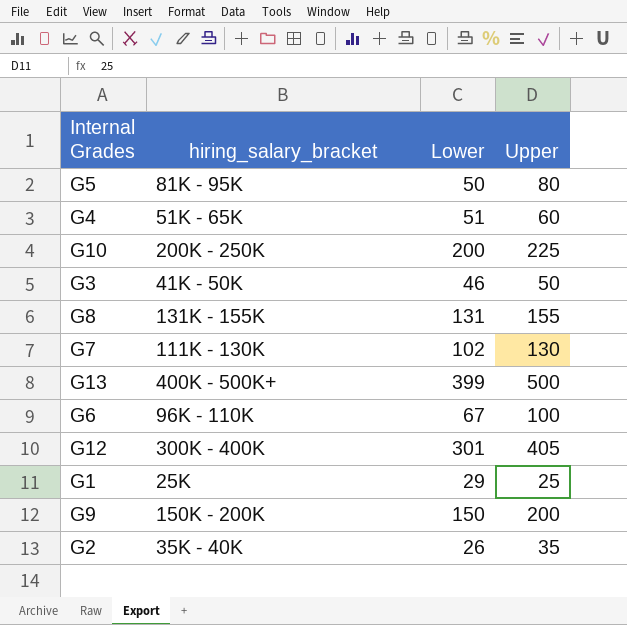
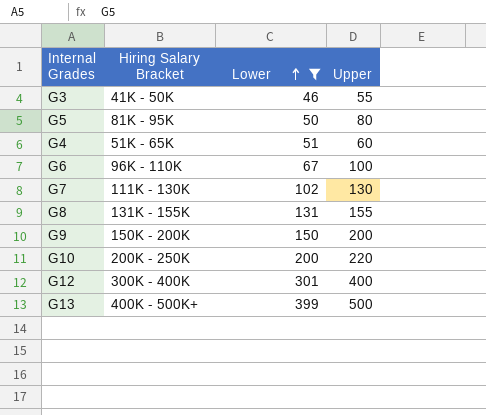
filter: none -> Lower >= 46
row order: none -> Lower ascending
column name: hiring_salary_bracket -> Hiring Salary Bracket
G3 | Upper: 50 -> 55
G10 | Upper: 225 -> 220
G12 | Upper: 405 -> 400

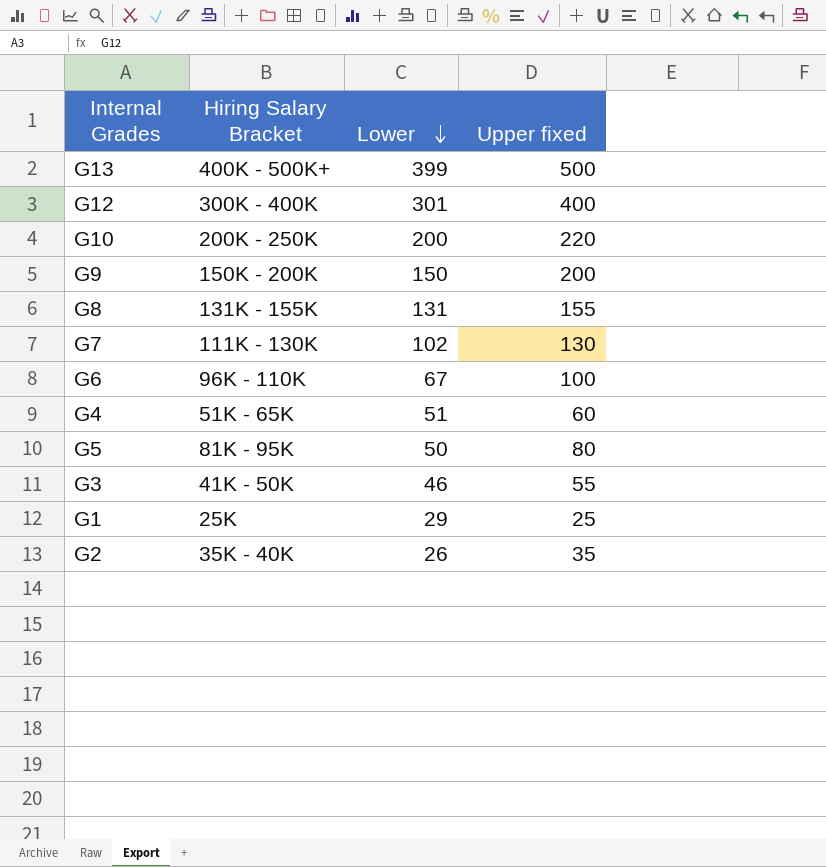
filter: Lower >= 46 -> none
row order: Lower ascending -> Lower descending
column name: Upper -> Upper fixed

